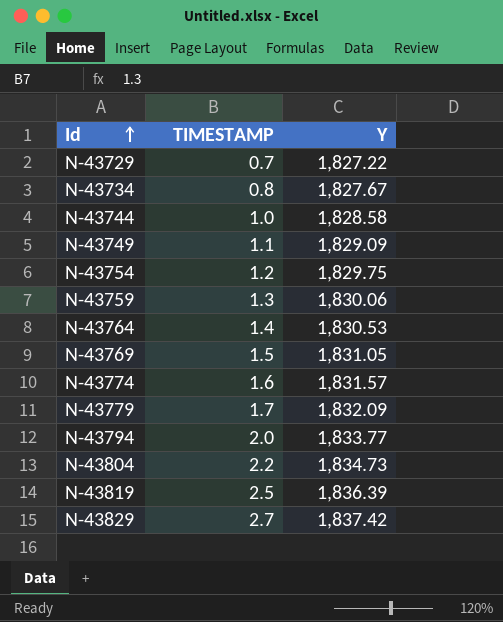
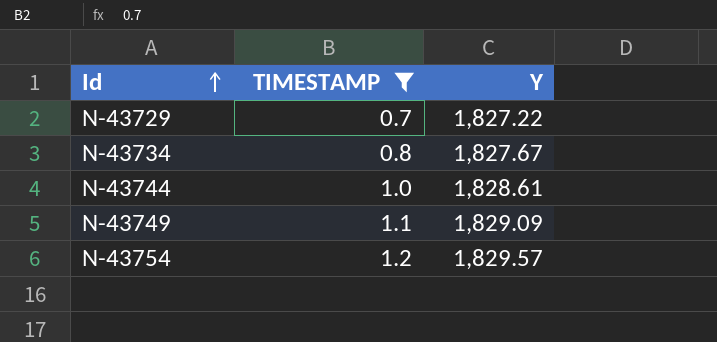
filter: none -> TIMESTAMP <= 1.2
N-43744 | Y: 1,828.58 -> 1,828.61
N-43754 | Y: 1,829.75 -> 1,829.57

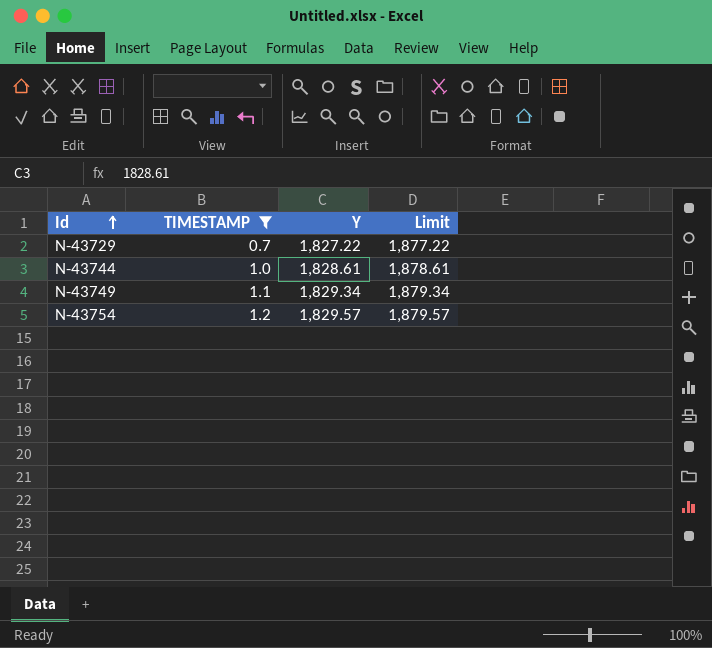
column Limit | formula: none -> [Y] + 50
row N-43734: 0.8 | 1,827.67 -> none
N-43749 | Y: 1,829.09 -> 1,829.34

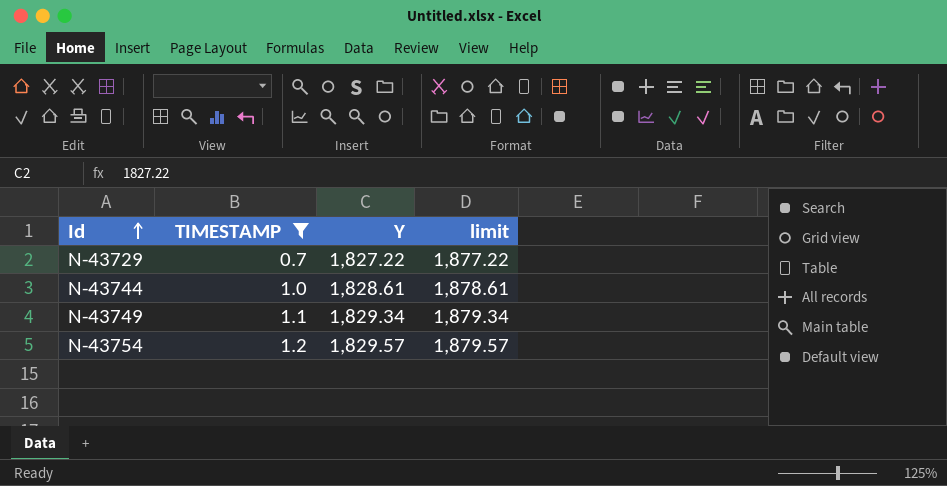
column name: Limit -> limit

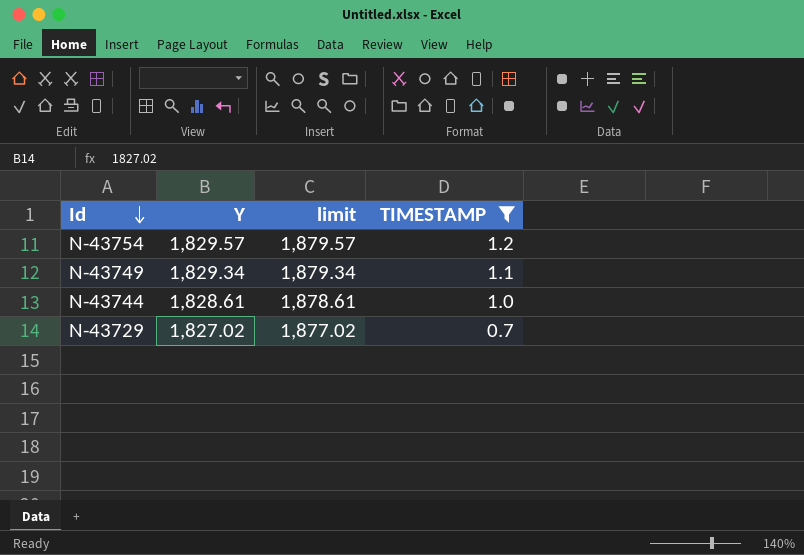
row order: Id ascending -> Id descending
column TIMESTAMP | position: 2 -> 4
N-43729 | Y: 1,827.22 -> 1,827.02
N-43729 | limit: 1,877.22 -> 1,877.02

